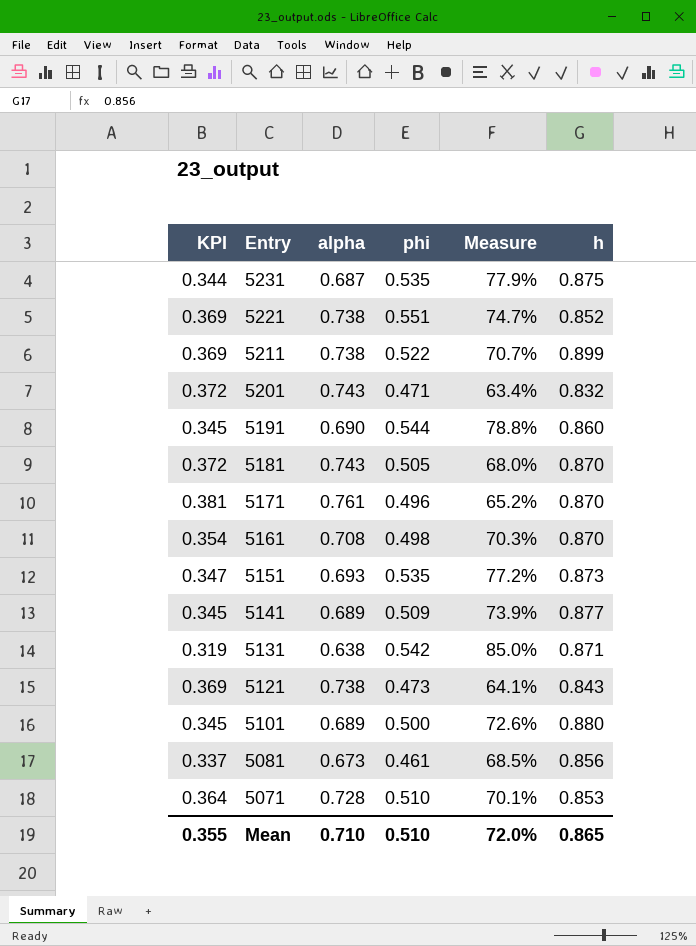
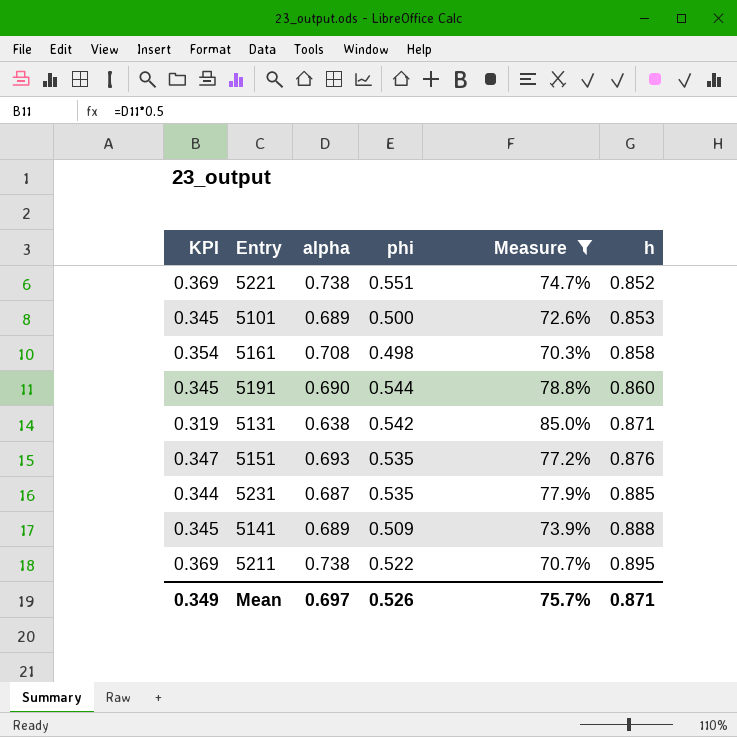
filter: none -> Measure >= 70.3%
row order: Entry descending -> h ascending
5101 | h: 0.880 -> 0.853
5161 | h: 0.870 -> 0.858
5151 | h: 0.873 -> 0.876
5231 | h: 0.875 -> 0.885
5141 | h: 0.877 -> 0.888
5211 | h: 0.899 -> 0.895
Mean | KPI: 0.355 -> 0.349
Mean | alpha: 0.710 -> 0.697
Mean | phi: 0.510 -> 0.526
Mean | Measure: 72.0% -> 75.7%
Mean | h: 0.865 -> 0.871

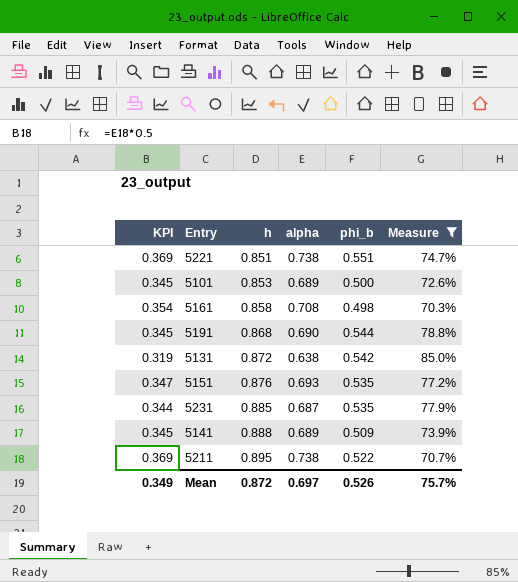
column h | position: 6 -> 3
column name: phi -> phi_b
5221 | h: 0.852 -> 0.851
5191 | h: 0.860 -> 0.868
5131 | h: 0.871 -> 0.872
Mean | h: 0.871 -> 0.872

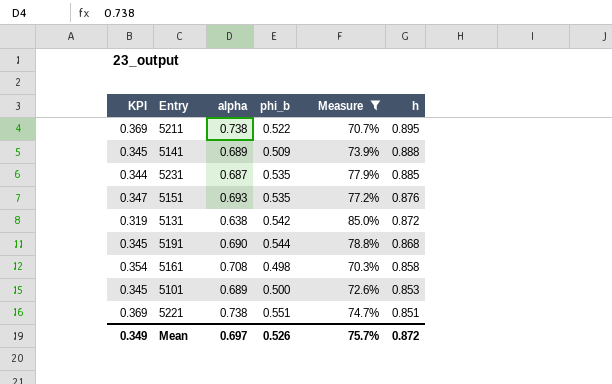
row order: h ascending -> h descending
column h | position: 3 -> 6

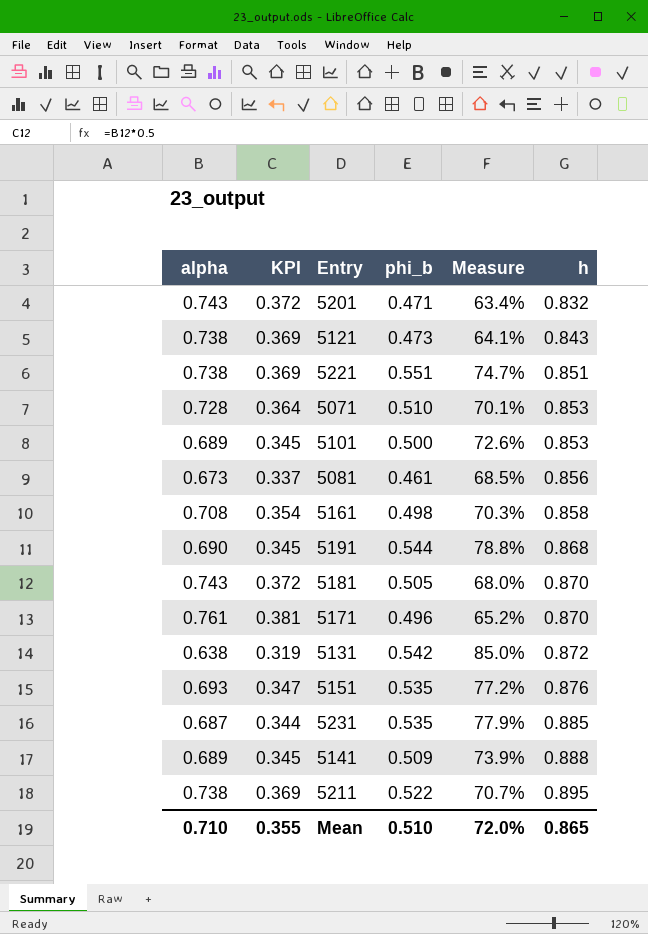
filter: Measure >= 70.3% -> none
row order: h descending -> h ascending
column alpha | position: 3 -> 1
Mean | alpha: 0.697 -> 0.710
Mean | KPI: 0.349 -> 0.355
Mean | phi_b: 0.526 -> 0.510
Mean | Measure: 75.7% -> 72.0%
Mean | h: 0.872 -> 0.865

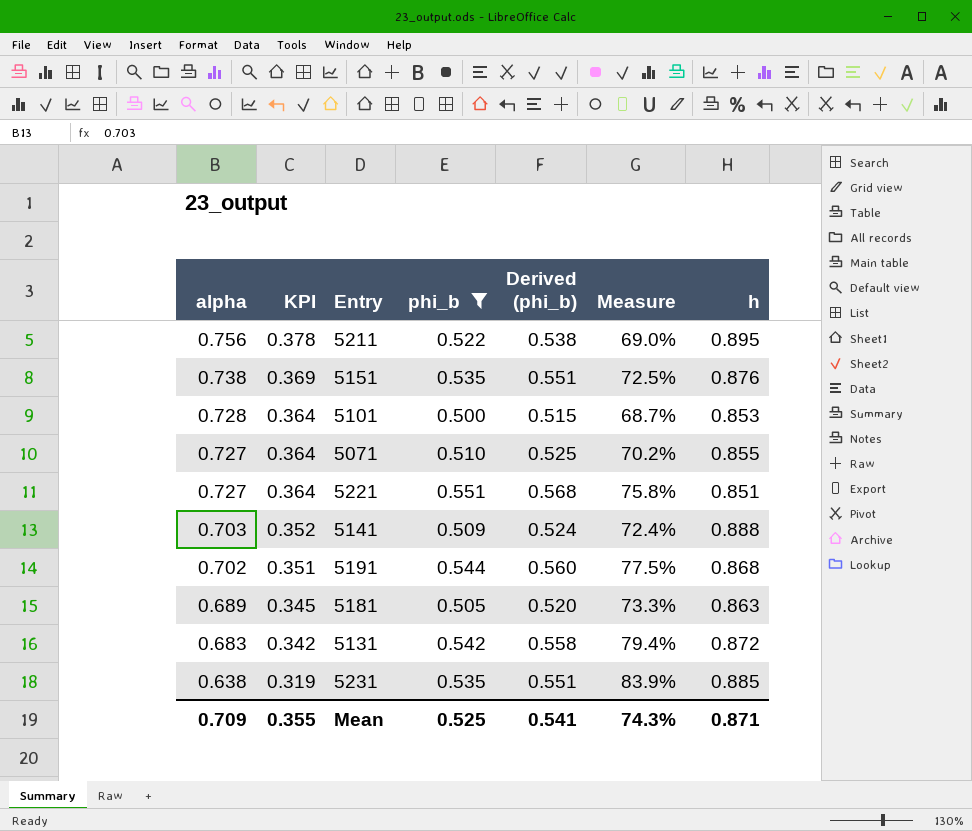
filter: none -> phi_b >= 0.500
row order: h ascending -> alpha descending
column Derived (phi_b) | formula: none -> [phi_b] * 1.03
5211 | alpha: 0.738 -> 0.756
5211 | KPI: 0.369 -> 0.378
5211 | Measure: 70.7% -> 69.0%
5151 | alpha: 0.693 -> 0.738
5151 | KPI: 0.347 -> 0.369
5151 | Measure: 77.2% -> 72.5%
5101 | alpha: 0.689 -> 0.728
5101 | KPI: 0.345 -> 0.364
5101 | Measure: 72.6% -> 68.7%
5071 | alpha: 0.728 -> 0.727
5071 | Measure: 70.1% -> 70.2%
5071 | h: 0.853 -> 0.855
5221 | alpha: 0.738 -> 0.727
5221 | KPI: 0.369 -> 0.364
5221 | Measure: 74.7% -> 75.8%
5141 | alpha: 0.689 -> 0.703
5141 | KPI: 0.345 -> 0.352
5141 | Measure: 73.9% -> 72.4%
5191 | alpha: 0.690 -> 0.702
5191 | KPI: 0.345 -> 0.351
5191 | Measure: 78.8% -> 77.5%
5181 | alpha: 0.743 -> 0.689
5181 | KPI: 0.372 -> 0.345
5181 | Measure: 68.0% -> 73.3%
5181 | h: 0.870 -> 0.863
5131 | alpha: 0.638 -> 0.683
5131 | KPI: 0.319 -> 0.342
5131 | Measure: 85.0% -> 79.4%
5231 | alpha: 0.687 -> 0.638
5231 | KPI: 0.344 -> 0.319
5231 | Measure: 77.9% -> 83.9%
Mean | alpha: 0.710 -> 0.709
Mean | phi_b: 0.510 -> 0.525
Mean | Measure: 72.0% -> 74.3%
Mean | h: 0.865 -> 0.871

